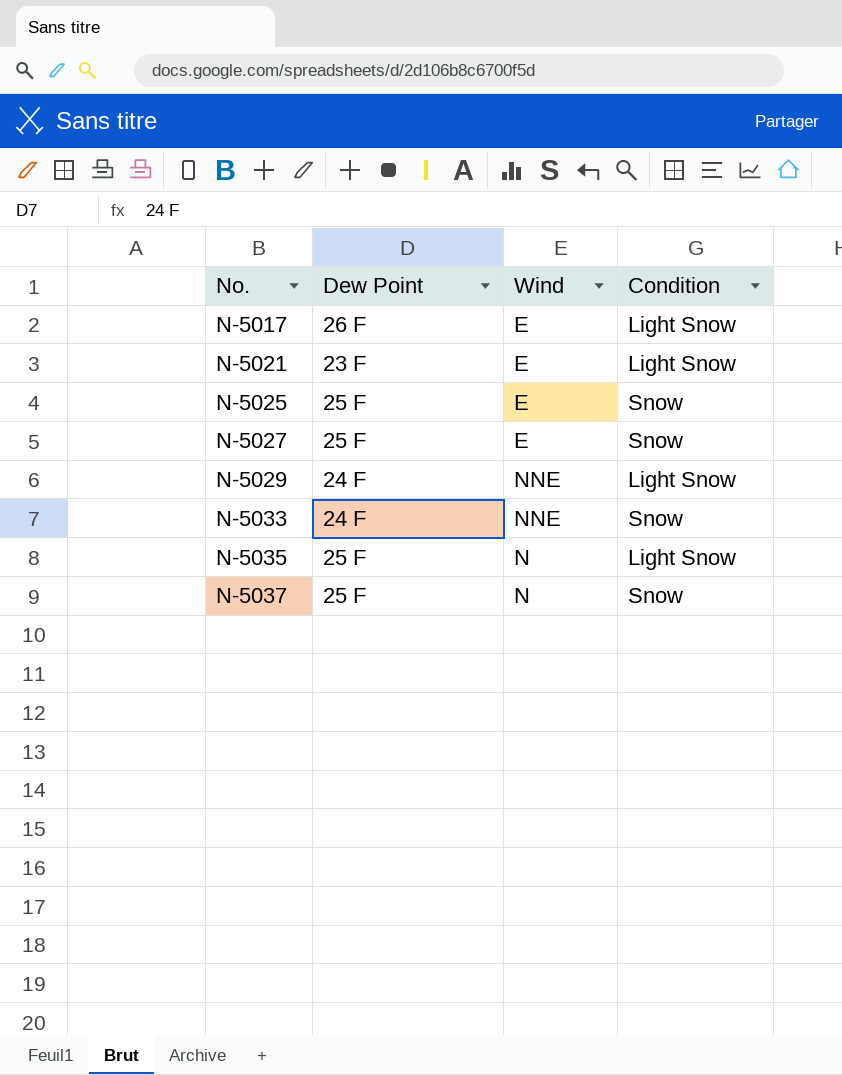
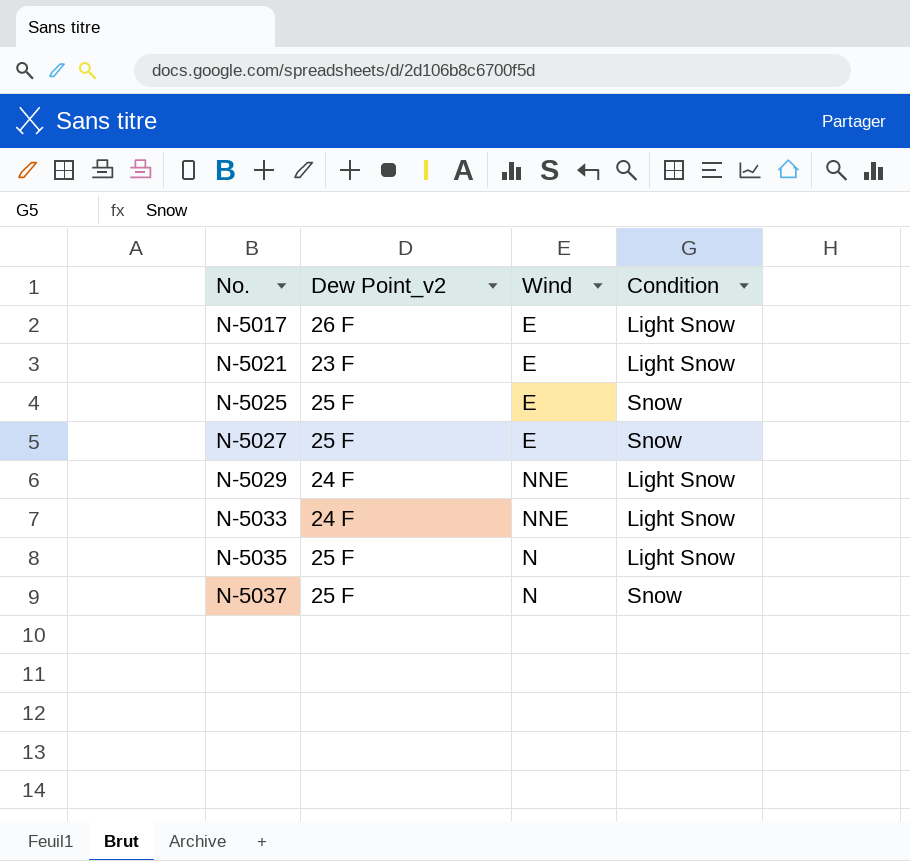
column name: Dew Point -> Dew Point_v2
N-5033 | Condition: Snow -> Light Snow

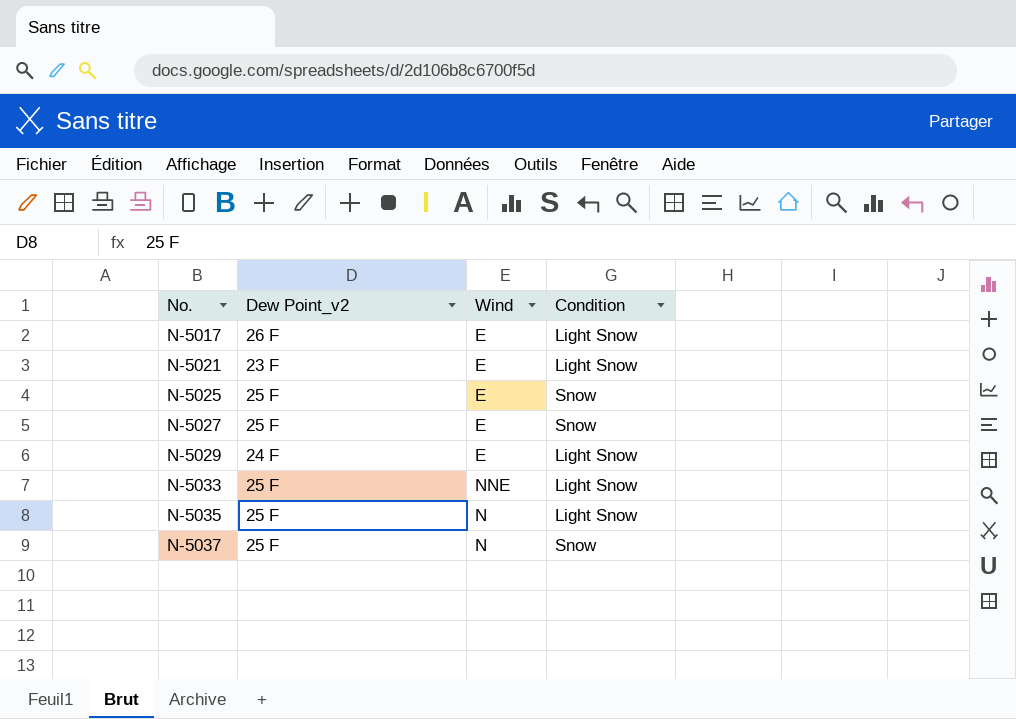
N-5029 | Wind: NNE -> E
N-5033 | Dew Point_v2: 24 F -> 25 F

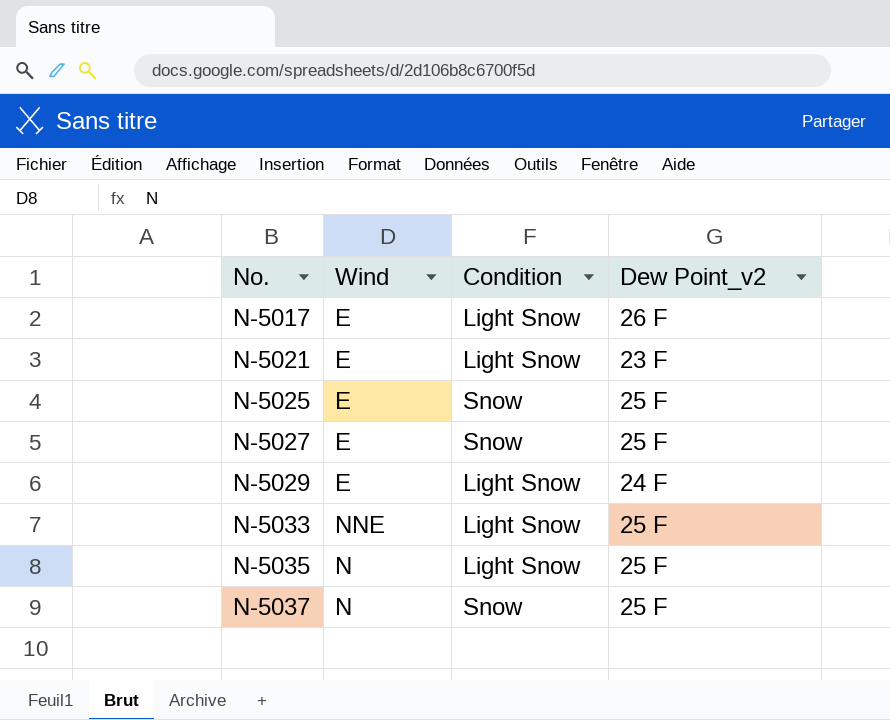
column Dew Point_v2 | position: 2 -> 4

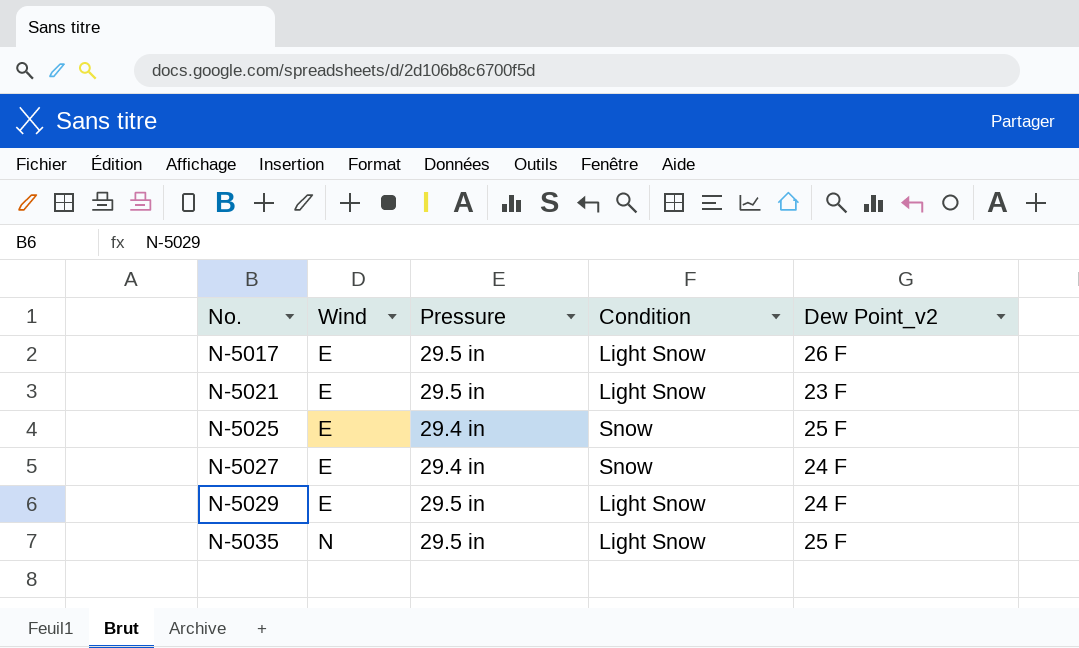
column Pressure | position: none -> 3
row N-5033: NNE | Light Snow | 25 F -> none
row N-5037: N | Snow | 25 F -> none
N-5027 | Dew Point_v2: 25 F -> 24 F

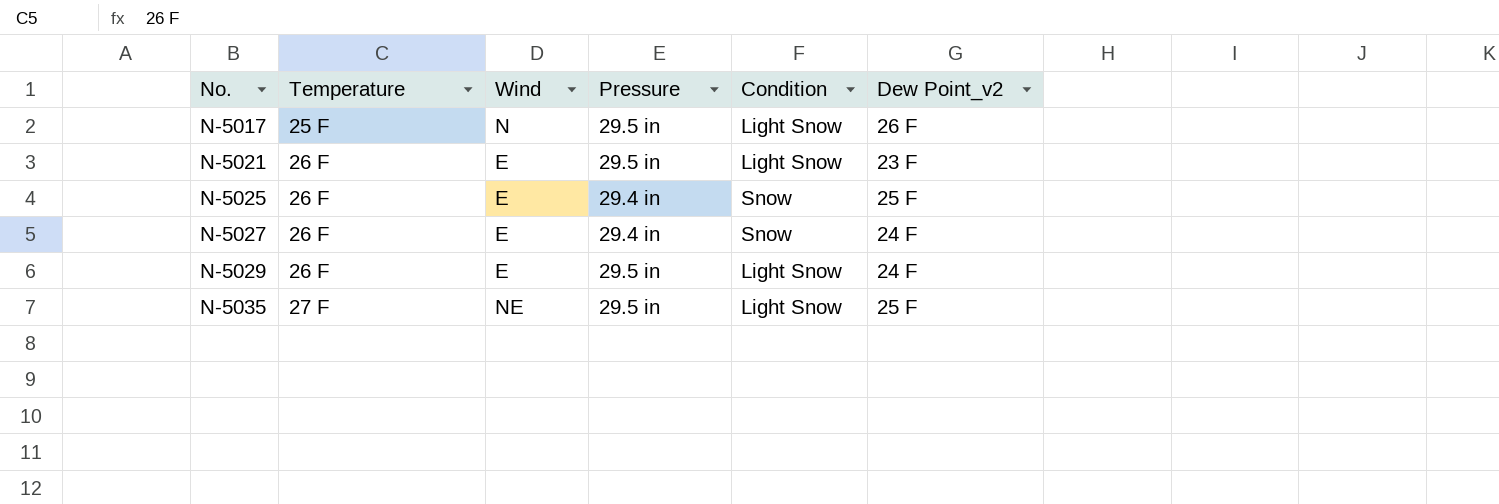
column Temperature | position: none -> 2
N-5017 | Wind: E -> N
N-5035 | Wind: N -> NE

